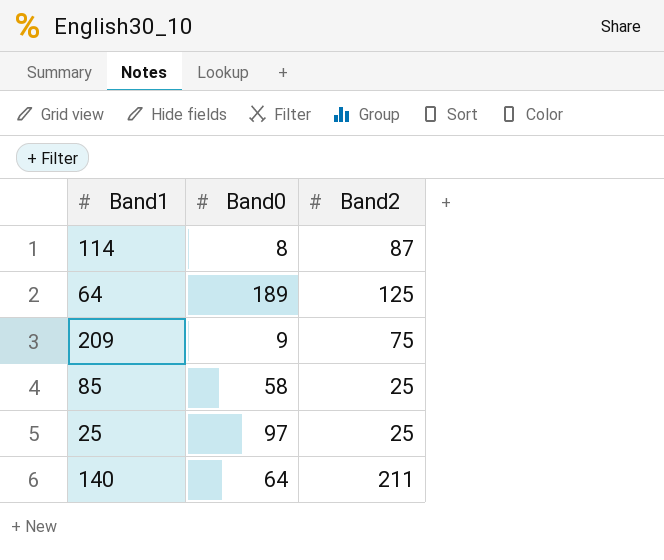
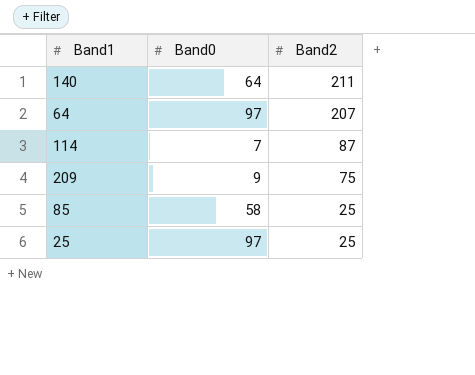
row order: none -> Band2 descending
64 | Band0: 189 -> 97
64 | Band2: 125 -> 207
114 | Band0: 8 -> 7

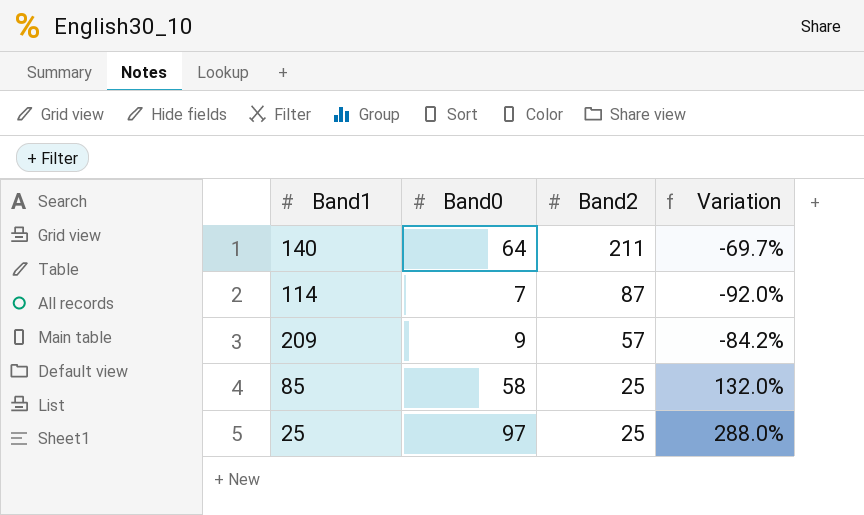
column Variation | formula: none -> ([Band0] - [Band2]) / [Band2]
row 64: 97 | 207 -> none
209 | Band2: 75 -> 57

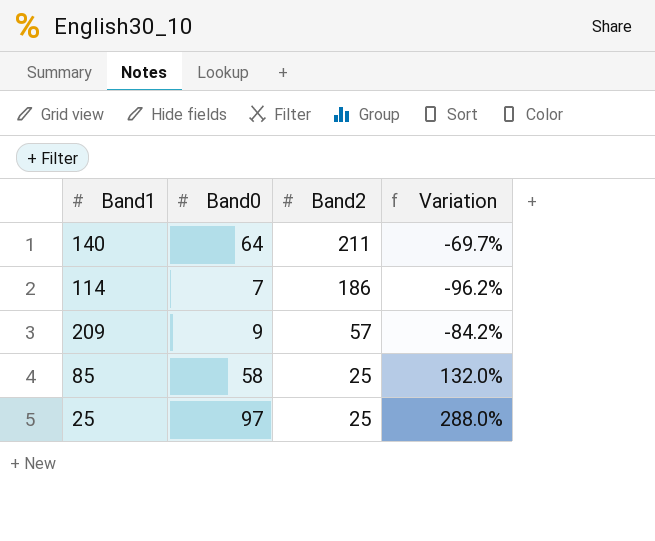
114 | Band2: 87 -> 186
114 | Variation: -92.0% -> -96.2%

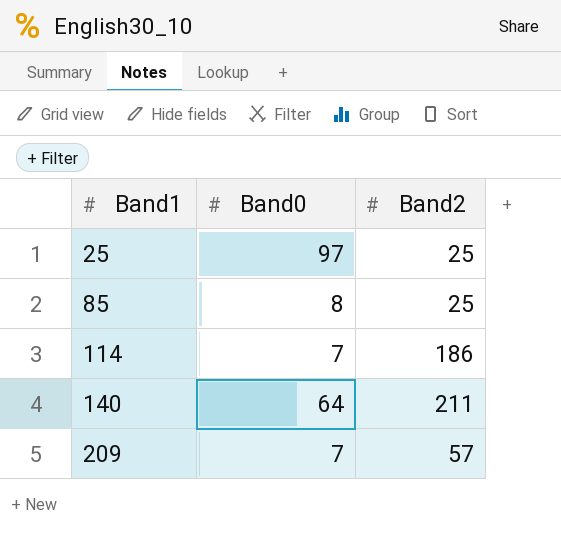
row order: Band2 descending -> Band1 ascending
column Variation | formula: ([Band0] - [Band2]) / [Band2] -> none
85 | Band0: 58 -> 8
209 | Band0: 9 -> 7

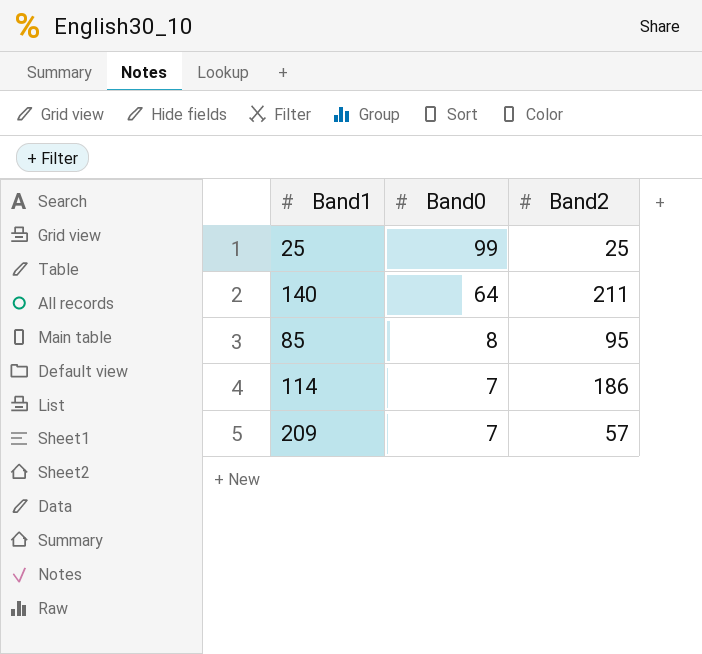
row order: Band1 ascending -> Band0 descending
25 | Band0: 97 -> 99
85 | Band2: 25 -> 95

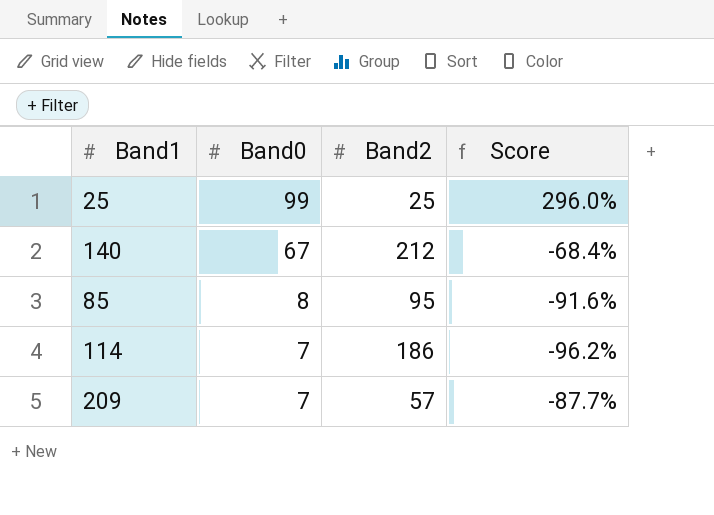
column Score | formula: none -> ([Band0] - [Band2]) / [Band2]
140 | Band0: 64 -> 67
140 | Band2: 211 -> 212

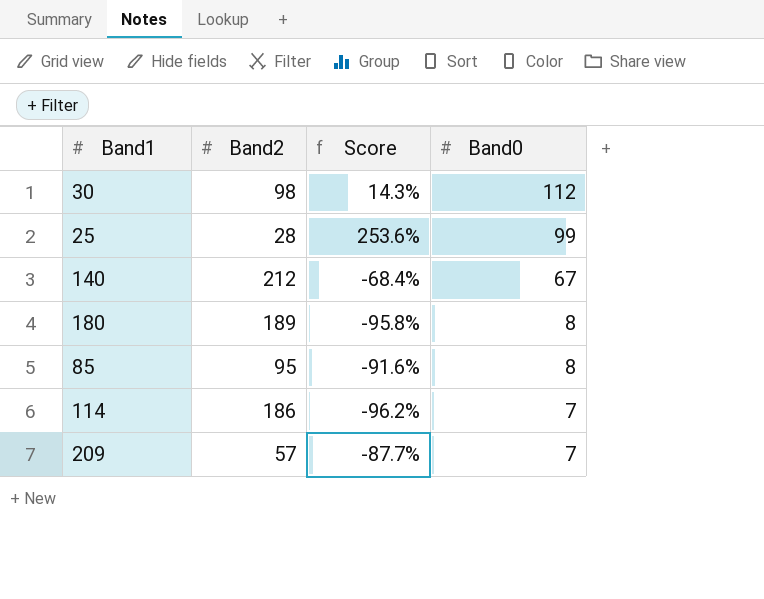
column Band0 | position: 2 -> 4
row 30: none -> 98 | 14.3% | 112
25 | Band2: 25 -> 28
25 | Score: 296.0% -> 253.6%
row 180: none -> 189 | -95.8% | 8

